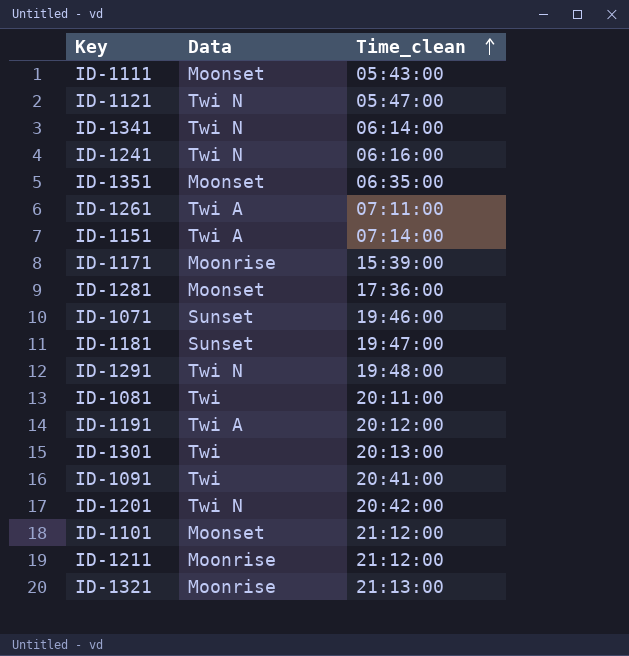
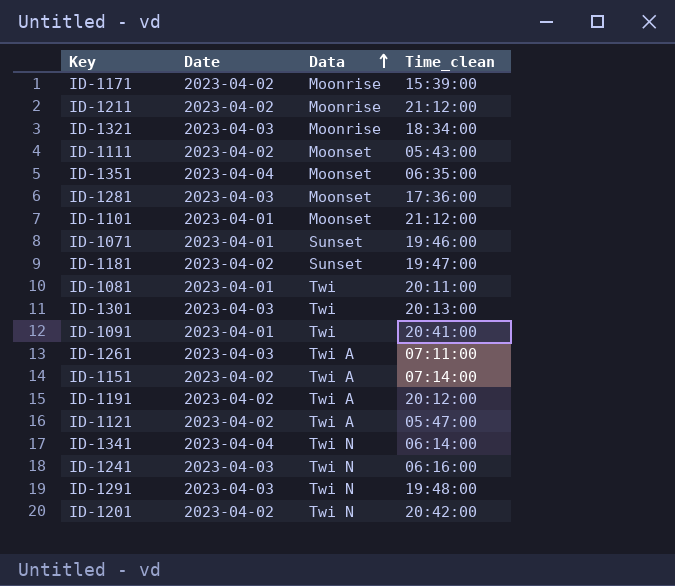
row order: Time_clean ascending -> Data ascending
column Date | position: none -> 2
ID-1321 | Time_clean: 21:13:00 -> 18:34:00
ID-1121 | Data: Twi N -> Twi A

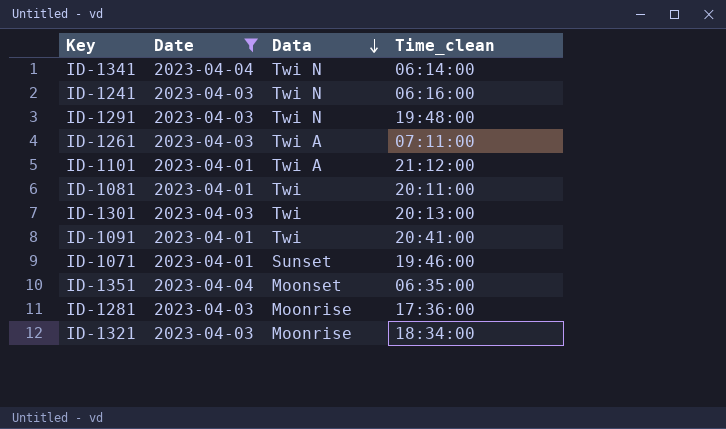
filter: none -> Date != 2023-04-02
row order: Data ascending -> Data descending
ID-1101 | Data: Moonset -> Twi A
ID-1281 | Data: Moonset -> Moonrise

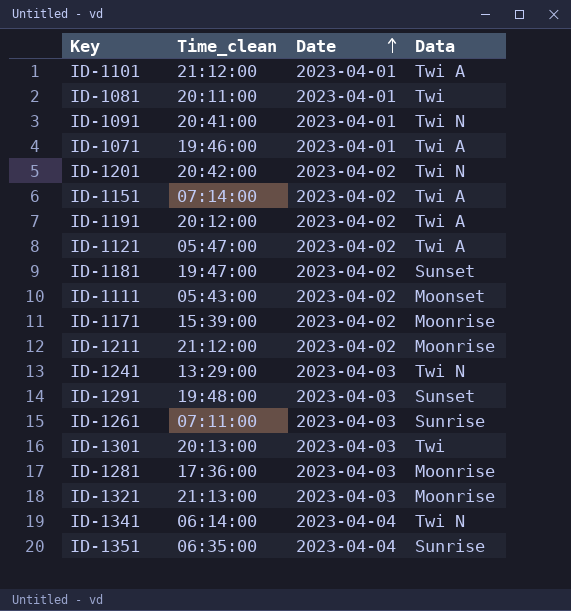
filter: Date != 2023-04-02 -> none
row order: Data descending -> Date ascending
column Time_clean | position: 4 -> 2
ID-1091 | Data: Twi -> Twi N
ID-1071 | Data: Sunset -> Twi A
ID-1241 | Time_clean: 06:16:00 -> 13:29:00
ID-1291 | Data: Twi N -> Sunset
ID-1261 | Data: Twi A -> Sunrise
ID-1321 | Time_clean: 18:34:00 -> 21:13:00
ID-1351 | Data: Moonset -> Sunrise

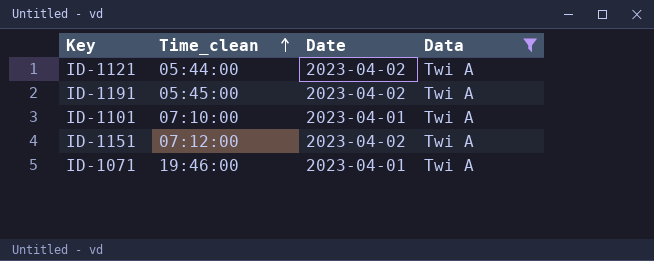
filter: none -> Data = Twi A
row order: Date ascending -> Time_clean ascending
ID-1121 | Time_clean: 05:47:00 -> 05:44:00
ID-1191 | Time_clean: 20:12:00 -> 05:45:00
ID-1101 | Time_clean: 21:12:00 -> 07:10:00
ID-1151 | Time_clean: 07:14:00 -> 07:12:00

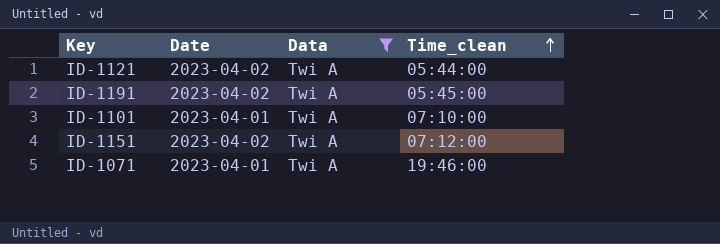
column Time_clean | position: 2 -> 4

